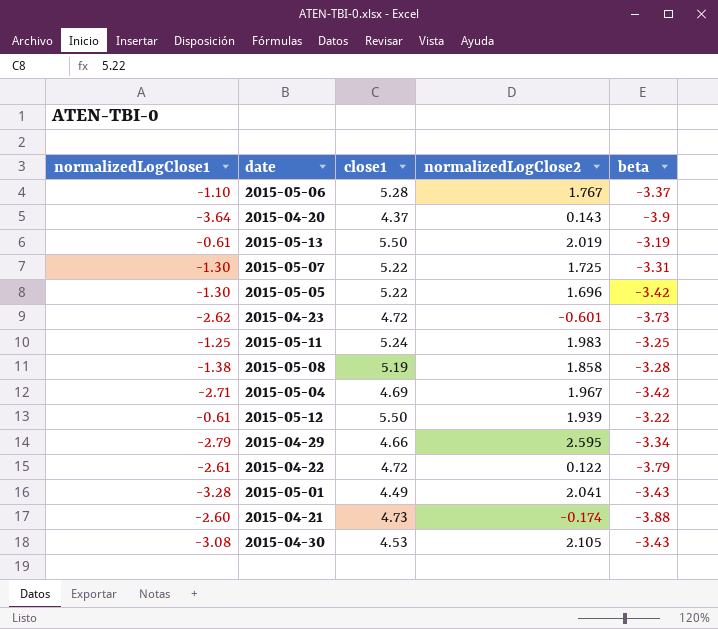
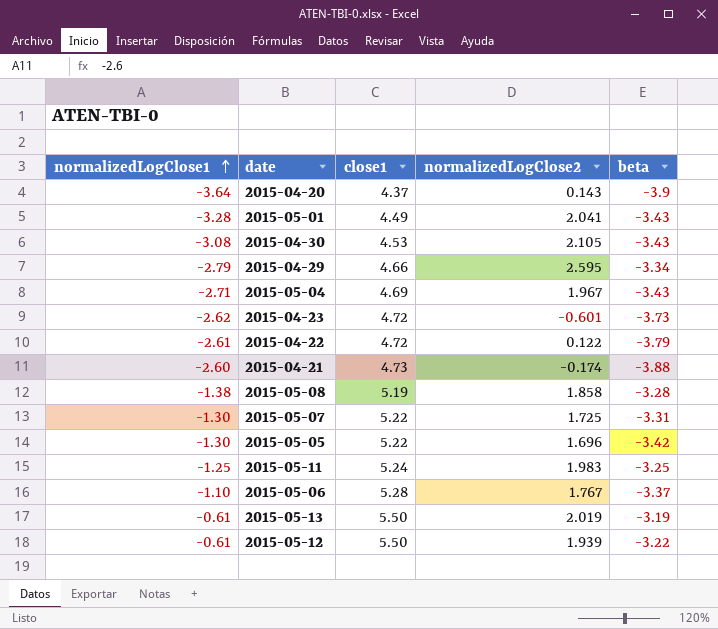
row order: none -> normalizedLogClose1 ascending
2015-05-04 | beta: -3.42 -> -3.43

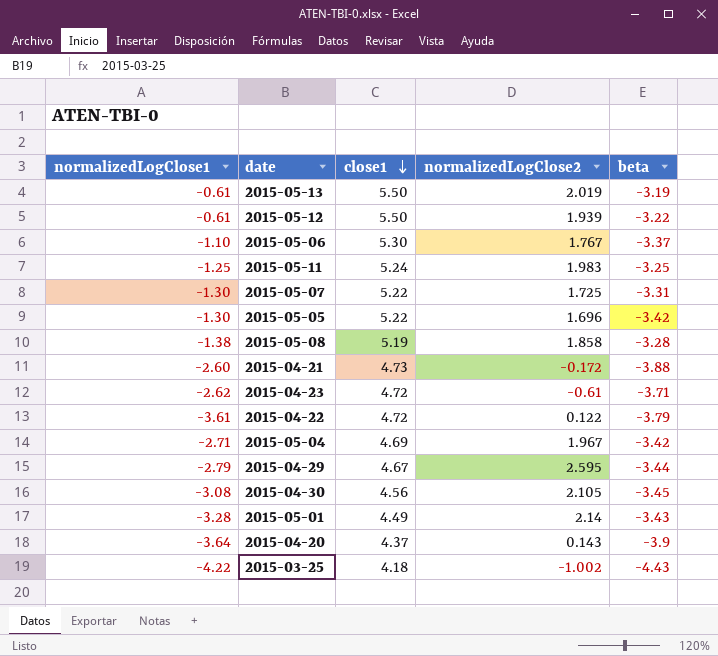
row order: normalizedLogClose1 ascending -> close1 descending
2015-05-06 | close1: 5.28 -> 5.30
2015-04-21 | normalizedLogClose2: -0.174 -> -0.172
2015-04-23 | normalizedLogClose2: -0.601 -> -0.61
2015-04-23 | beta: -3.73 -> -3.71
2015-04-22 | normalizedLogClose1: -2.61 -> -3.61
2015-05-04 | beta: -3.43 -> -3.42
2015-04-29 | close1: 4.66 -> 4.67
2015-04-29 | beta: -3.34 -> -3.44
2015-04-30 | close1: 4.53 -> 4.56
2015-04-30 | beta: -3.43 -> -3.45
2015-05-01 | normalizedLogClose2: 2.041 -> 2.14
row 2015-03-25: none -> -4.22 | 4.18 | -1.002 | -4.43

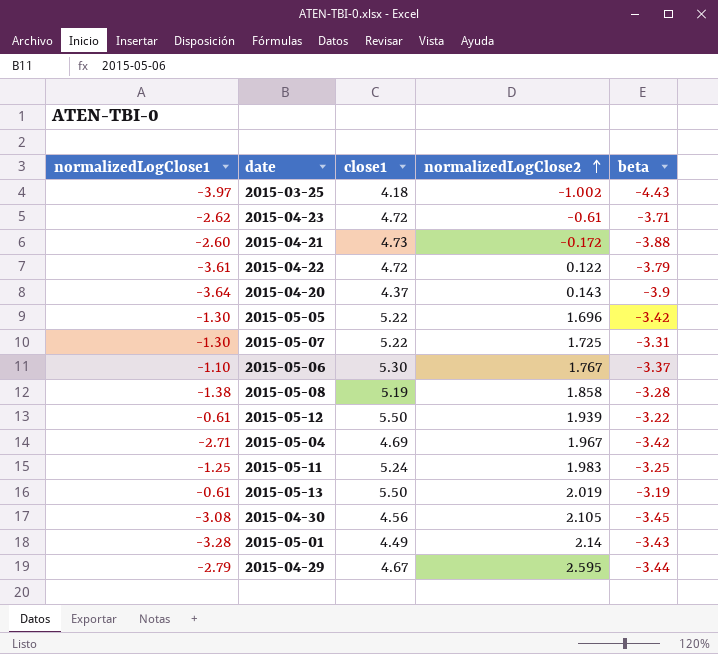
row order: close1 descending -> normalizedLogClose2 ascending
2015-03-25 | normalizedLogClose1: -4.22 -> -3.97

